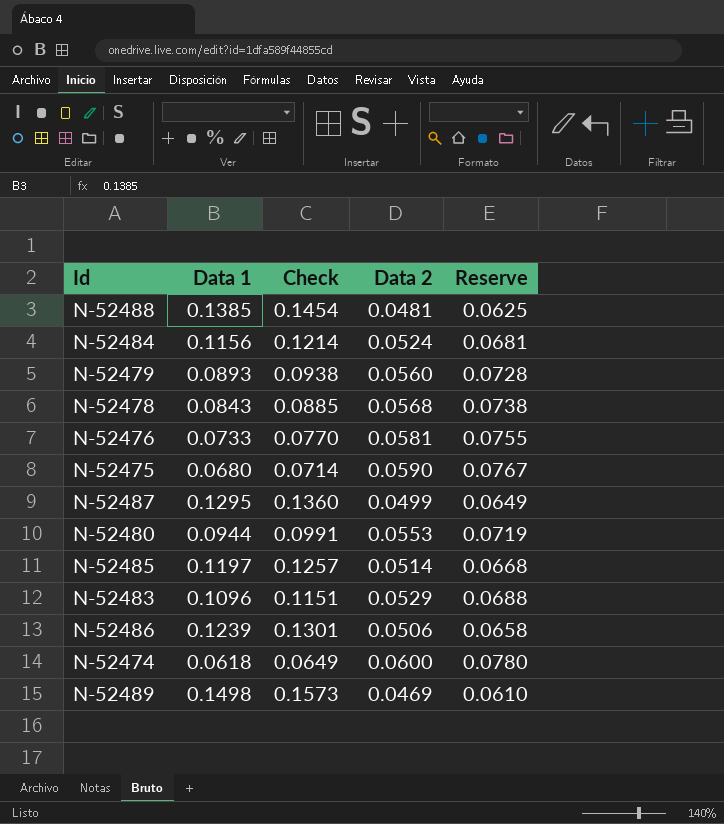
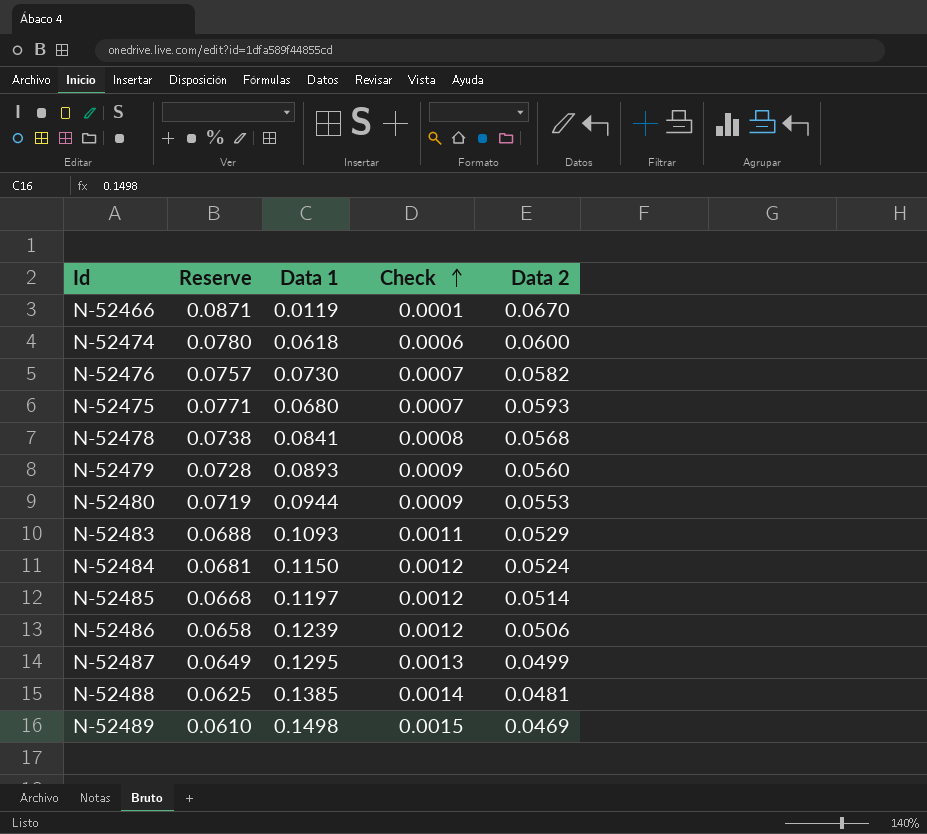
row order: none -> Check ascending
column Reserve | position: 5 -> 2
column Check | formula: [Data 1] * 1.05 -> [Data 1] * 0.01
row N-52466: none -> 0.0871 | 0.0119 | 0.0001 | 0.0670
N-52476 | Reserve: 0.0755 -> 0.0757
N-52476 | Data 1: 0.0733 -> 0.0730
N-52476 | Data 2: 0.0581 -> 0.0582
N-52475 | Reserve: 0.0767 -> 0.0771
N-52475 | Data 2: 0.0590 -> 0.0593
N-52478 | Data 1: 0.0843 -> 0.0841
N-52483 | Data 1: 0.1096 -> 0.1093
N-52484 | Data 1: 0.1156 -> 0.1150

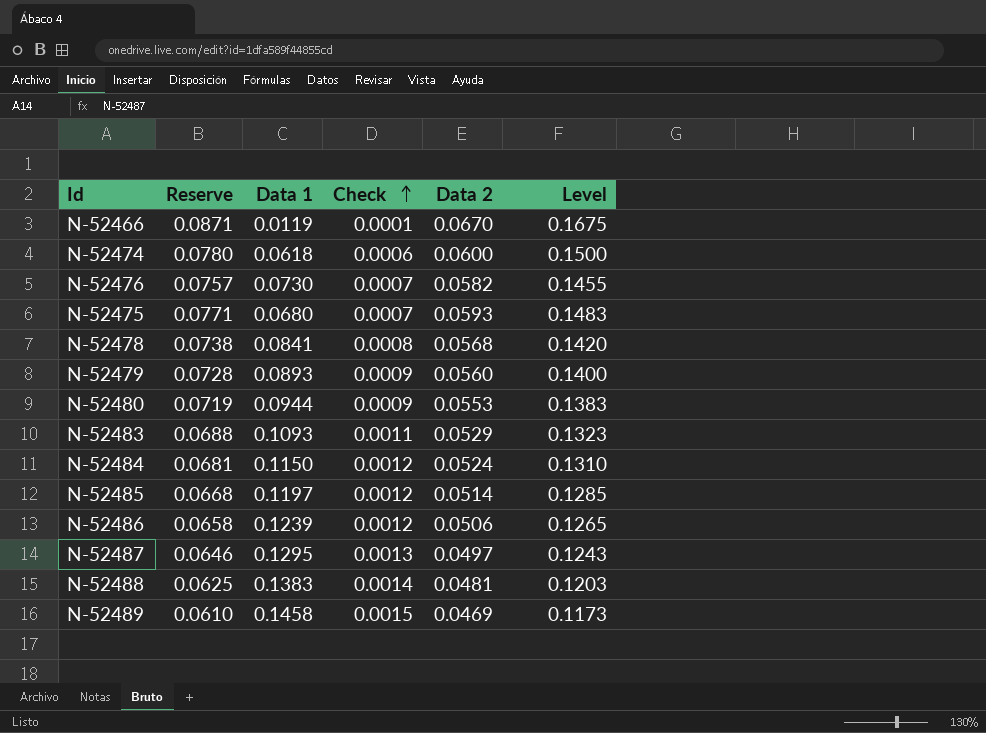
column Level | formula: none -> [Data 2] * 2.5
N-52487 | Reserve: 0.0649 -> 0.0646
N-52487 | Data 2: 0.0499 -> 0.0497
N-52488 | Data 1: 0.1385 -> 0.1383
N-52489 | Data 1: 0.1498 -> 0.1458

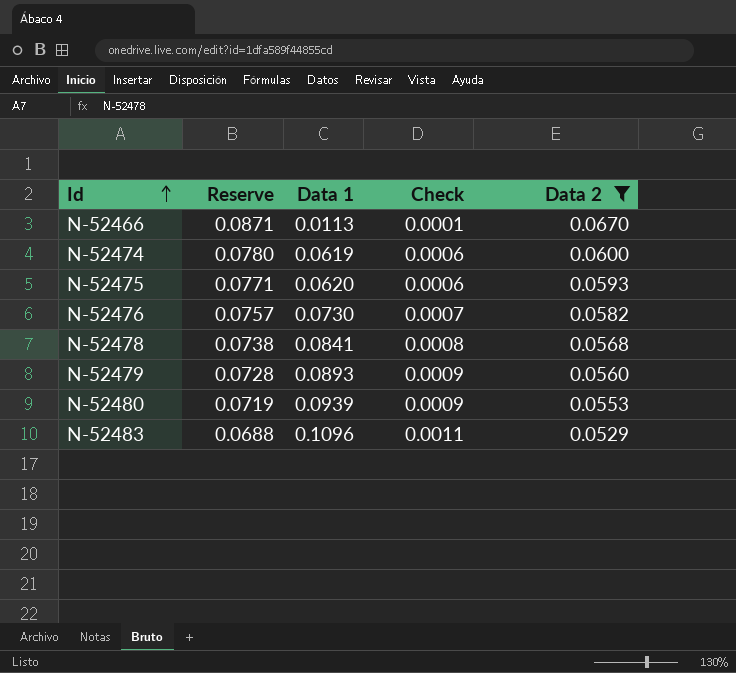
filter: none -> Data 2 >= 0.0529
row order: Check ascending -> Id ascending
column Level | formula: [Data 2] * 2.5 -> none
N-52466 | Data 1: 0.0119 -> 0.0113
N-52474 | Data 1: 0.0618 -> 0.0619
N-52475 | Data 1: 0.0680 -> 0.0620
N-52475 | Check: 0.0007 -> 0.0006
N-52480 | Data 1: 0.0944 -> 0.0939
N-52483 | Data 1: 0.1093 -> 0.1096

